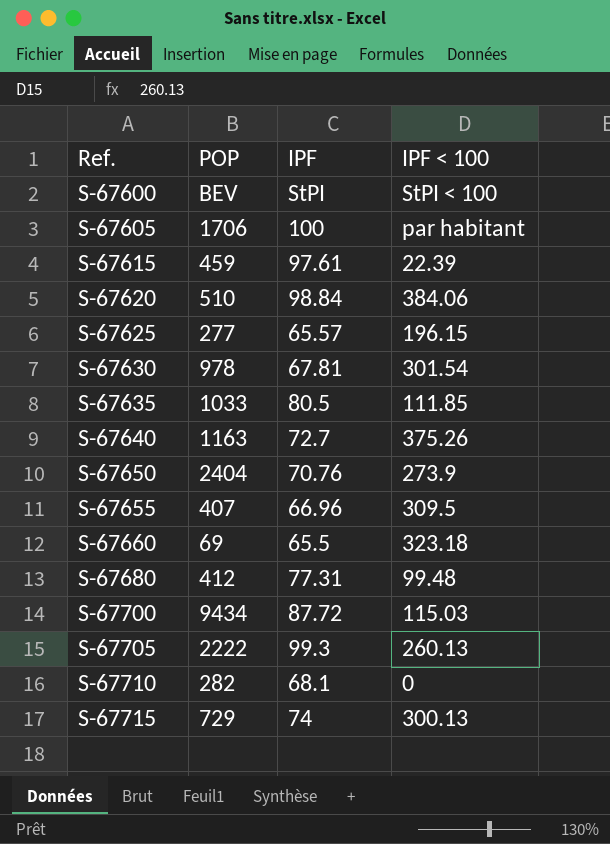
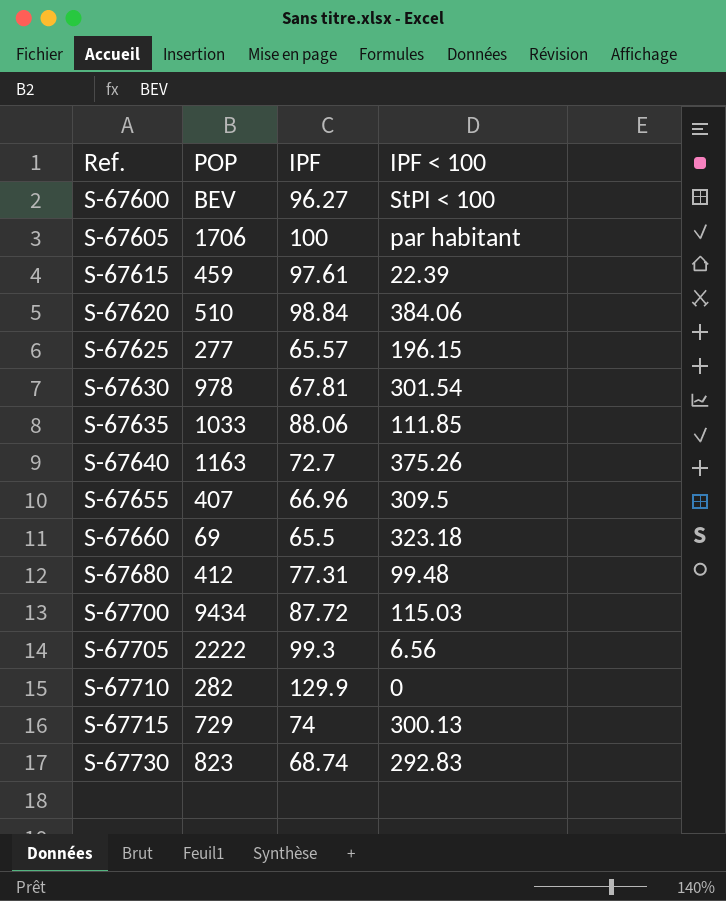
row S-67650: 2404 | 70.76 | 273.9 -> none
S-67600 | IPF: StPI -> 96.27
S-67635 | IPF: 80.5 -> 88.06
S-67705 | IPF < 100: 260.13 -> 6.56
S-67710 | IPF: 68.1 -> 129.9
row S-67730: none -> 823 | 68.74 | 292.83

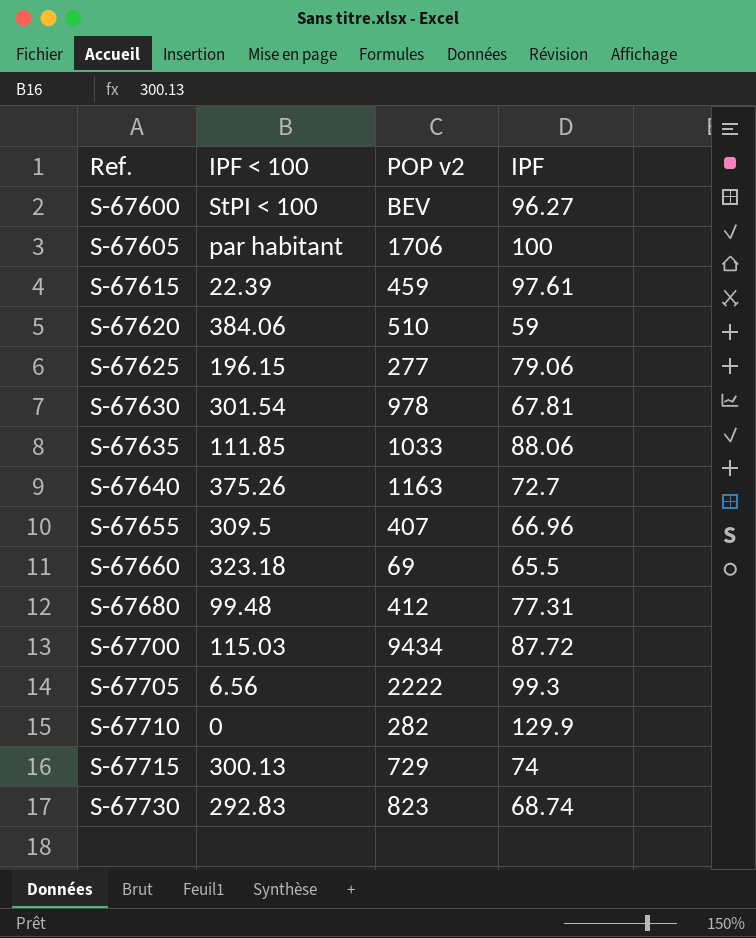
column IPF < 100 | position: 4 -> 2
column name: POP -> POP v2
S-67620 | IPF: 98.84 -> 59
S-67625 | IPF: 65.57 -> 79.06

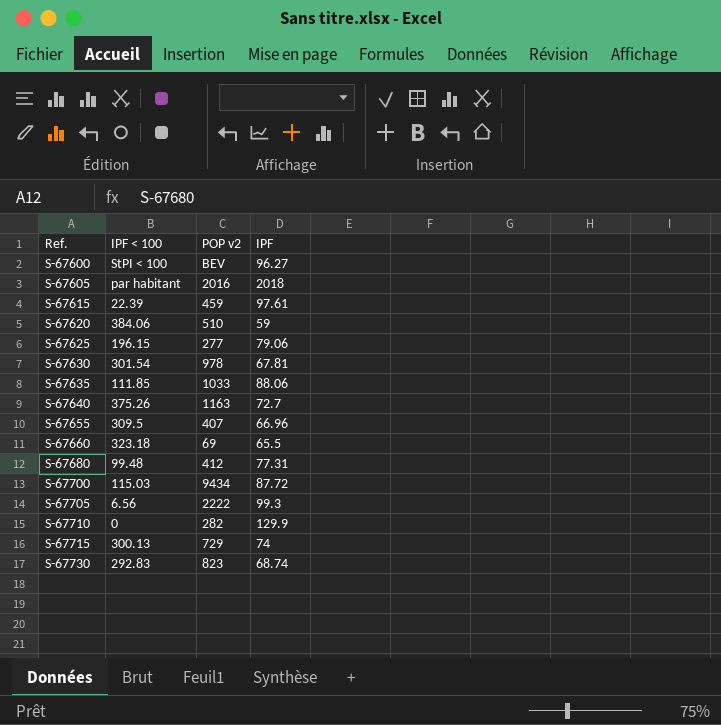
S-67605 | POP v2: 1706 -> 2016
S-67605 | IPF: 100 -> 2018

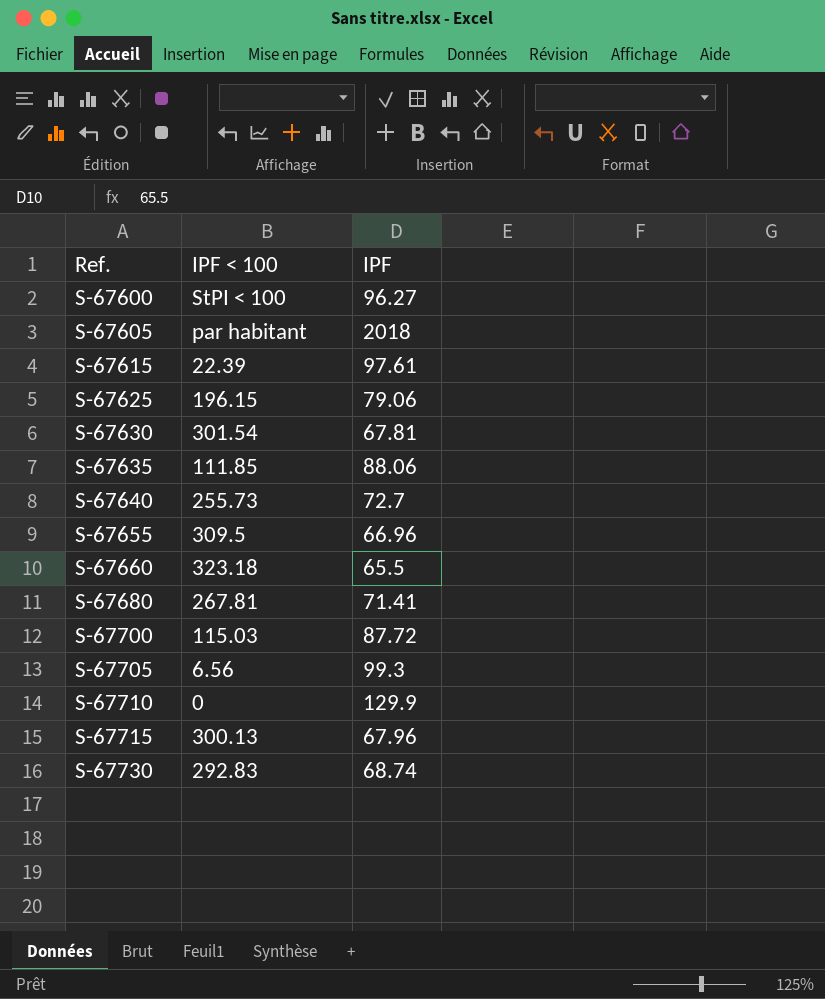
column POP v2 | position: 3 -> none
row S-67620: 384.06 | 510 | 59 -> none
S-67640 | IPF < 100: 375.26 -> 255.73
S-67680 | IPF < 100: 99.48 -> 267.81
S-67680 | IPF: 77.31 -> 71.41
S-67715 | IPF: 74 -> 67.96

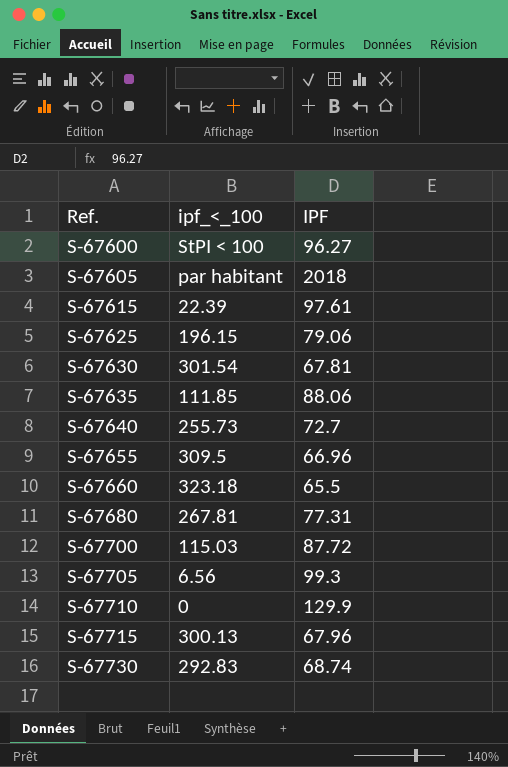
column name: IPF < 100 -> ipf_<_100
S-67680 | IPF: 71.41 -> 77.31

